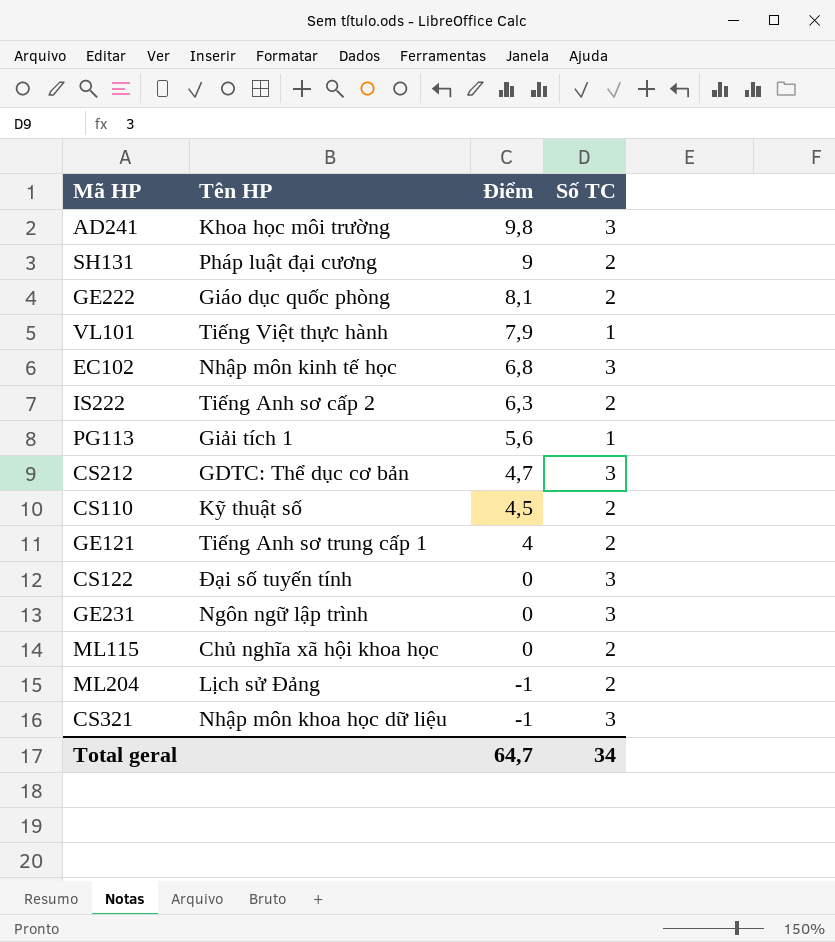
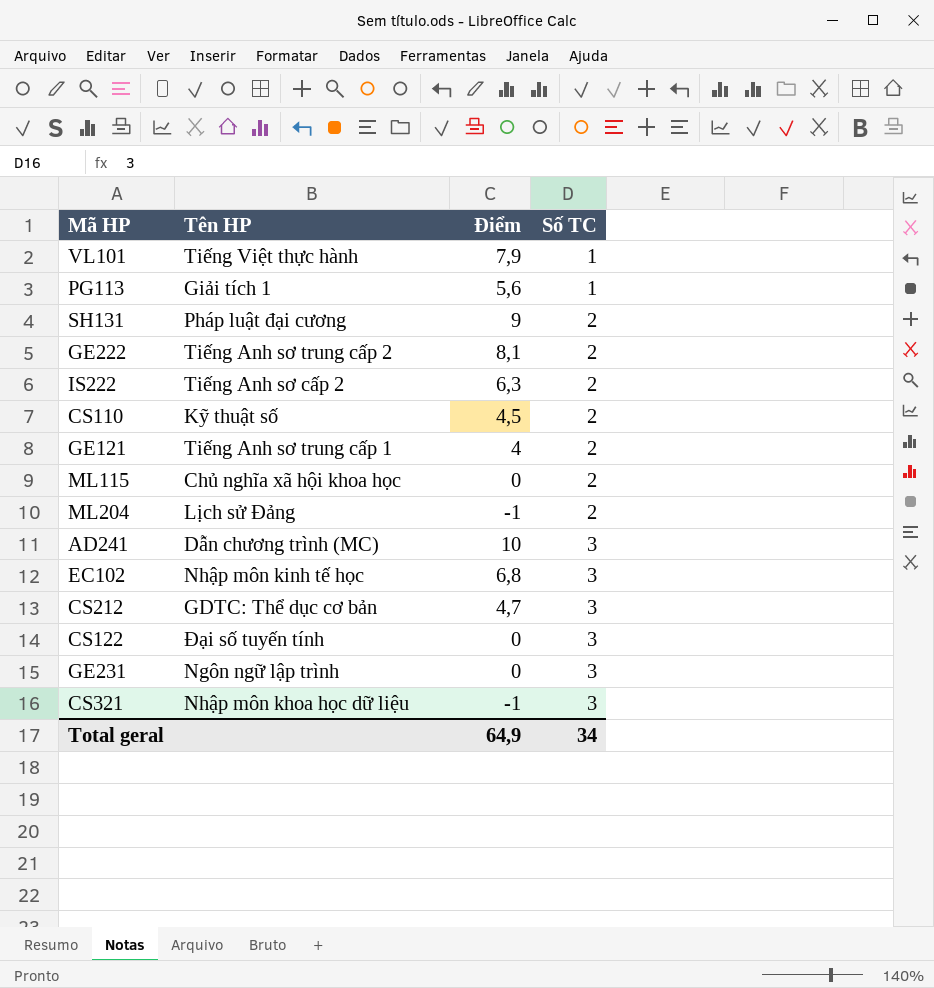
row order: Điểm descending -> Số TC ascending
GE222 | Tên HP: Giáo dục quốc phòng -> Tiếng Anh sơ trung cấp 2
AD241 | Tên HP: Khoa học môi trường -> Dẫn chương trình (MC)
AD241 | Điểm: 9,8 -> 10
Total geral | Điểm: 64,7 -> 64,9

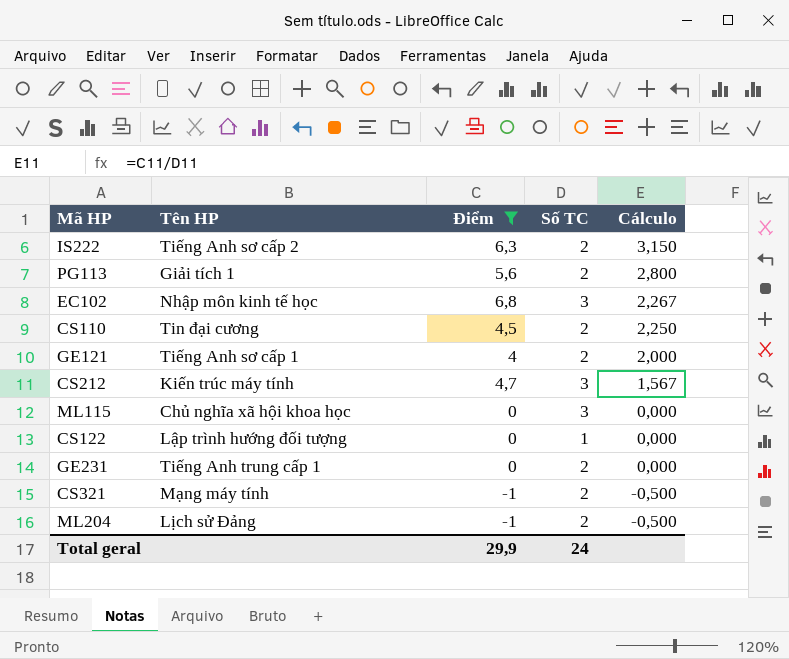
filter: none -> Điểm <= 6,8
row order: Số TC ascending -> Cálculo descending
column Cálculo | formula: none -> [Điểm] / [Số TC]
PG113 | Số TC: 1 -> 2
CS110 | Tên HP: Kỹ thuật số -> Tin đại cương
GE121 | Tên HP: Tiếng Anh sơ trung cấp 1 -> Tiếng Anh sơ cấp 1
CS212 | Tên HP: GDTC: Thể dục cơ bản -> Kiến trúc máy tính
ML115 | Số TC: 2 -> 3
CS122 | Tên HP: Đại số tuyến tính -> Lập trình hướng đối tượng
CS122 | Số TC: 3 -> 1
GE231 | Tên HP: Ngôn ngữ lập trình -> Tiếng Anh trung cấp 1
GE231 | Số TC: 3 -> 2
CS321 | Tên HP: Nhập môn khoa học dữ liệu -> Mạng máy tính
CS321 | Số TC: 3 -> 2
Total geral | Điểm: 64,9 -> 29,9
Total geral | Số TC: 34 -> 24

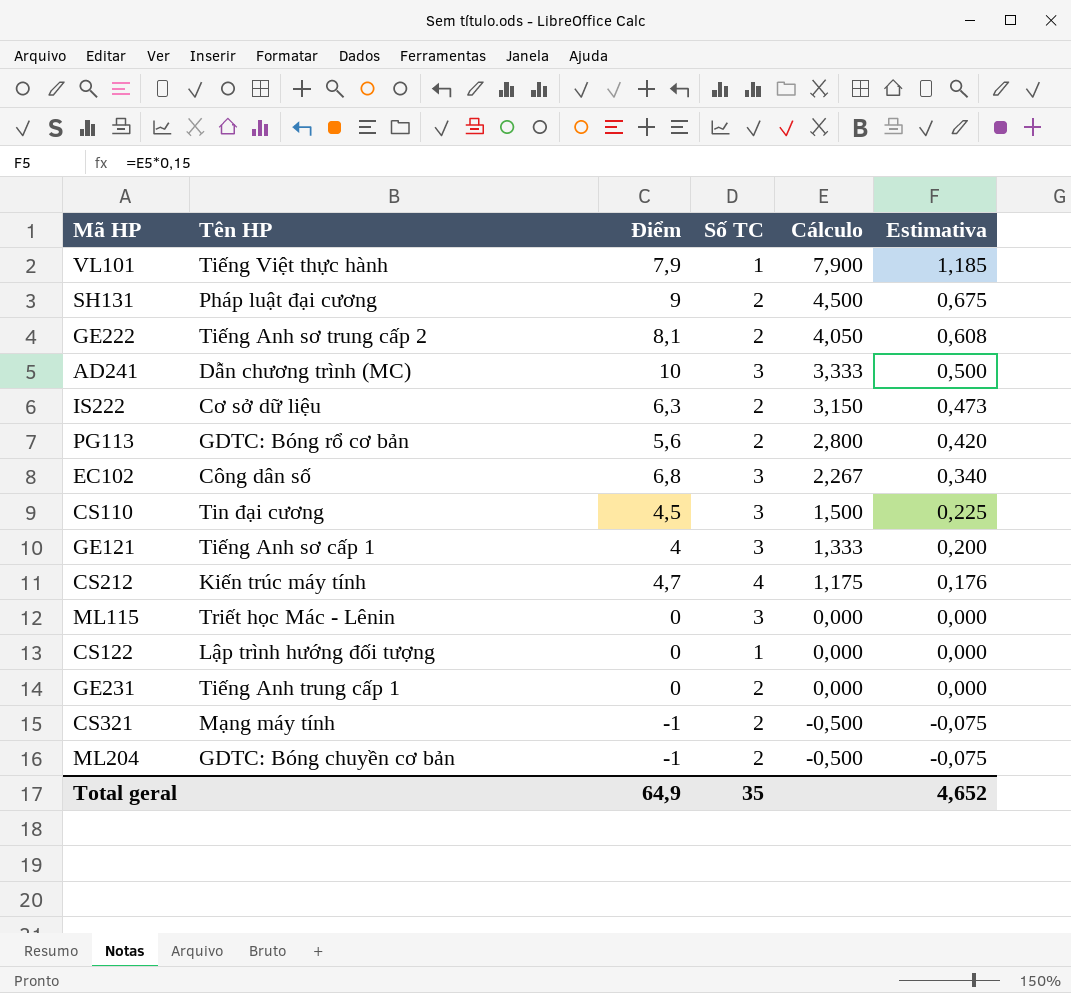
filter: Điểm <= 6,8 -> none
column Estimativa | formula: none -> [Cálculo] * 0,15
IS222 | Tên HP: Tiếng Anh sơ cấp 2 -> Cơ sở dữ liệu
PG113 | Tên HP: Giải tích 1 -> GDTC: Bóng rổ cơ bản
EC102 | Tên HP: Nhập môn kinh tế học -> Công dân số
CS110 | Số TC: 2 -> 3
CS110 | Cálculo: 2,250 -> 1,500
GE121 | Số TC: 2 -> 3
GE121 | Cálculo: 2,000 -> 1,333
CS212 | Số TC: 3 -> 4
CS212 | Cálculo: 1,567 -> 1,175
ML115 | Tên HP: Chủ nghĩa xã hội khoa học -> Triết học Mác - Lênin
ML204 | Tên HP: Lịch sử Đảng -> GDTC: Bóng chuyền cơ bản
Total geral | Điểm: 29,9 -> 64,9
Total geral | Số TC: 24 -> 35

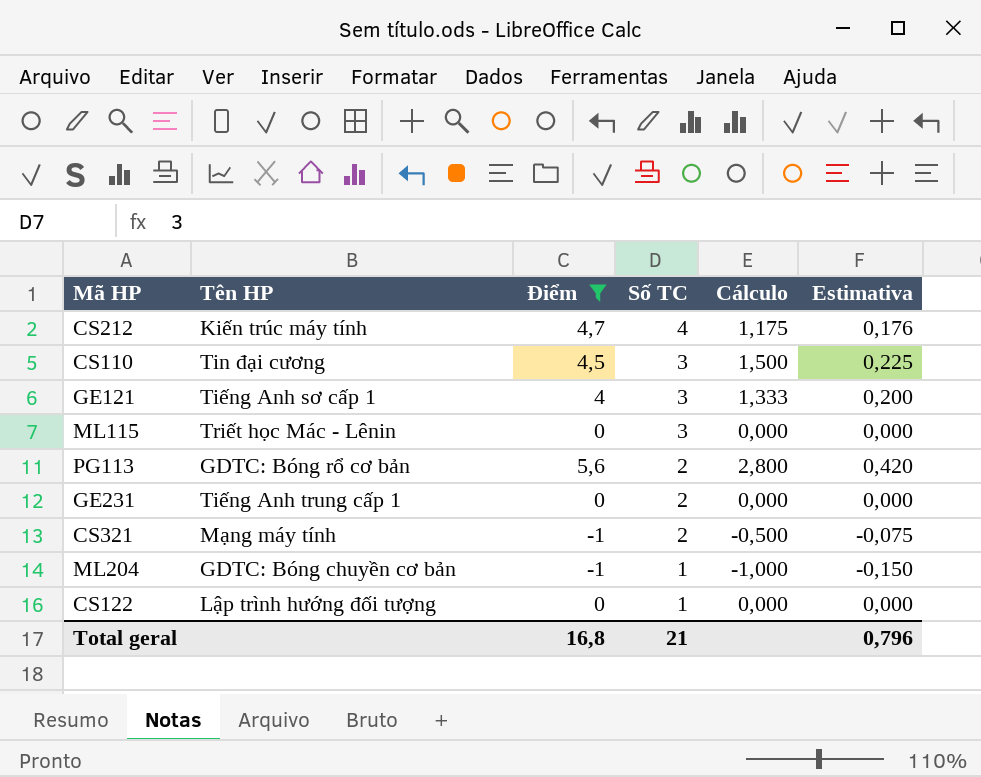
filter: none -> Điểm <= 5,6
row order: Cálculo descending -> Số TC descending
ML204 | Số TC: 2 -> 1
ML204 | Cálculo: -0,500 -> -1,000
ML204 | Estimativa: -0,075 -> -0,150
Total geral | Điểm: 64,9 -> 16,8
Total geral | Số TC: 35 -> 21
Total geral | Estimativa: 4,652 -> 0,796

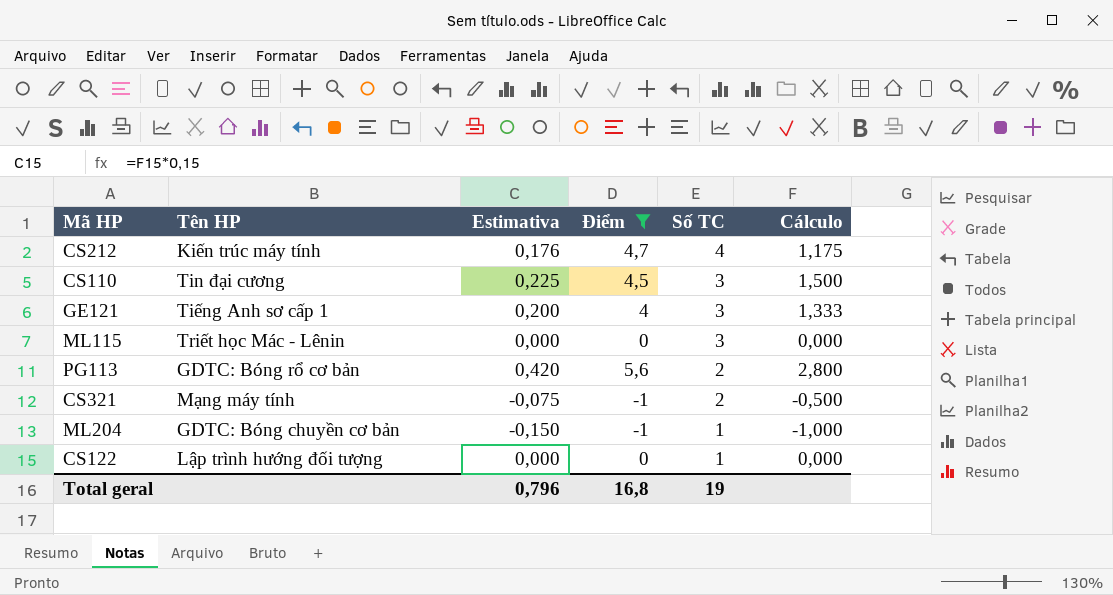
column Estimativa | position: 6 -> 3
row GE231: Tiếng Anh trung cấp 1 | 0 | 2 | 0,000 | 0,000 -> none
Total geral | Số TC: 21 -> 19

